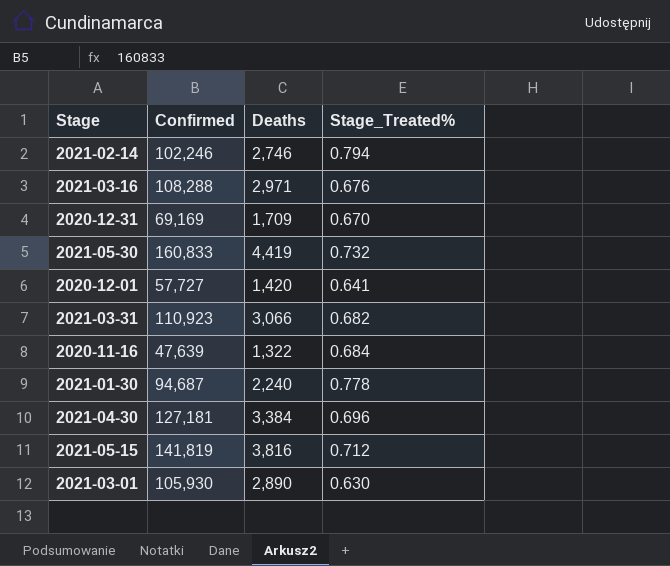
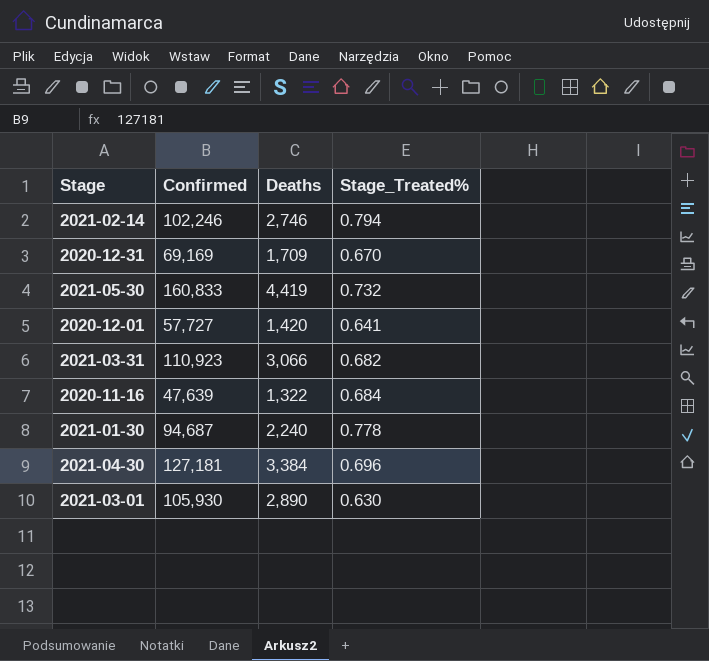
row 2021-03-16: 108,288 | 2,971 | 0.676 -> none
row 2021-05-15: 141,819 | 3,816 | 0.712 -> none

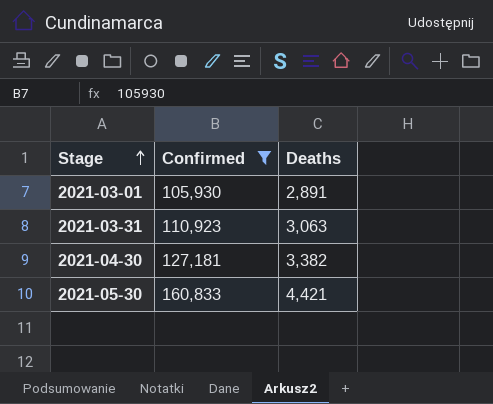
filter: none -> Confirmed >= 105,930
row order: none -> Stage ascending
column Stage_Treated% | position: 4 -> none
2021-03-01 | Deaths: 2,890 -> 2,891
2021-03-31 | Deaths: 3,066 -> 3,063
2021-04-30 | Deaths: 3,384 -> 3,382
2021-05-30 | Deaths: 4,419 -> 4,421

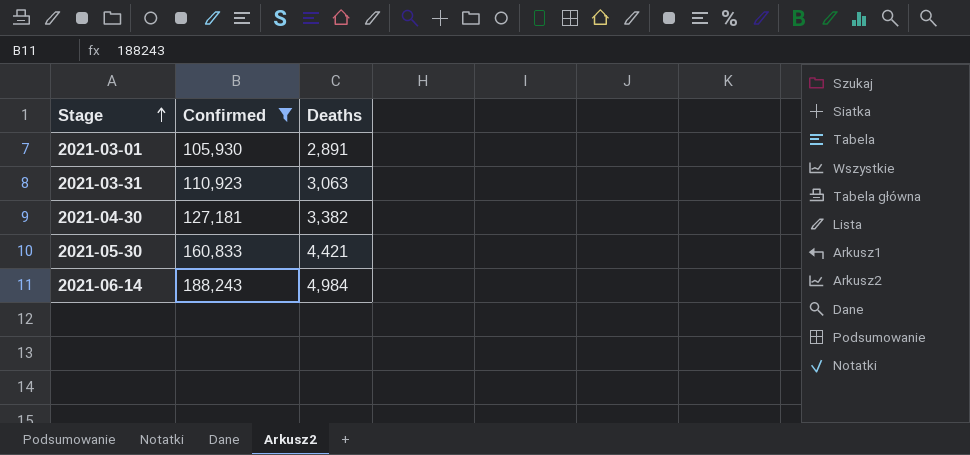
row 2021-06-14: none -> 188,243 | 4,984

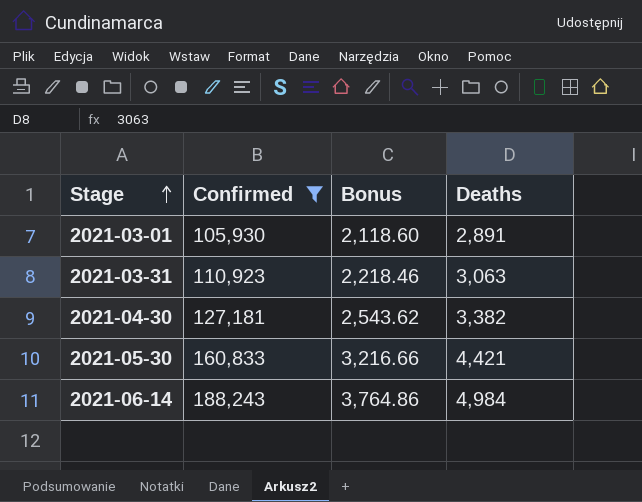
column Bonus | formula: none -> [Confirmed] * 0.02

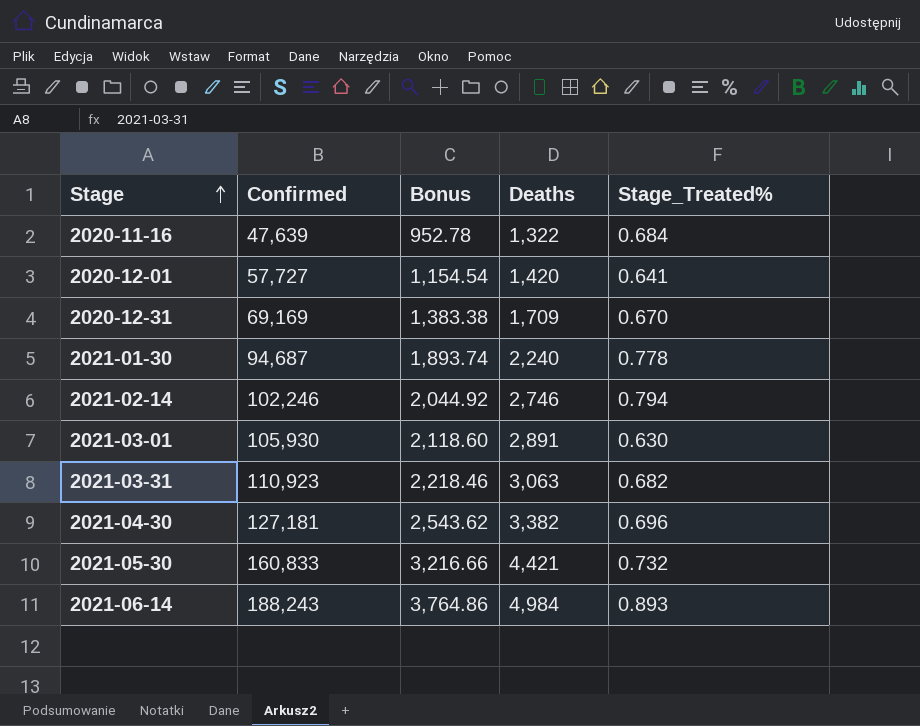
filter: Confirmed >= 105,930 -> none
column Stage_Treated% | position: none -> 5

